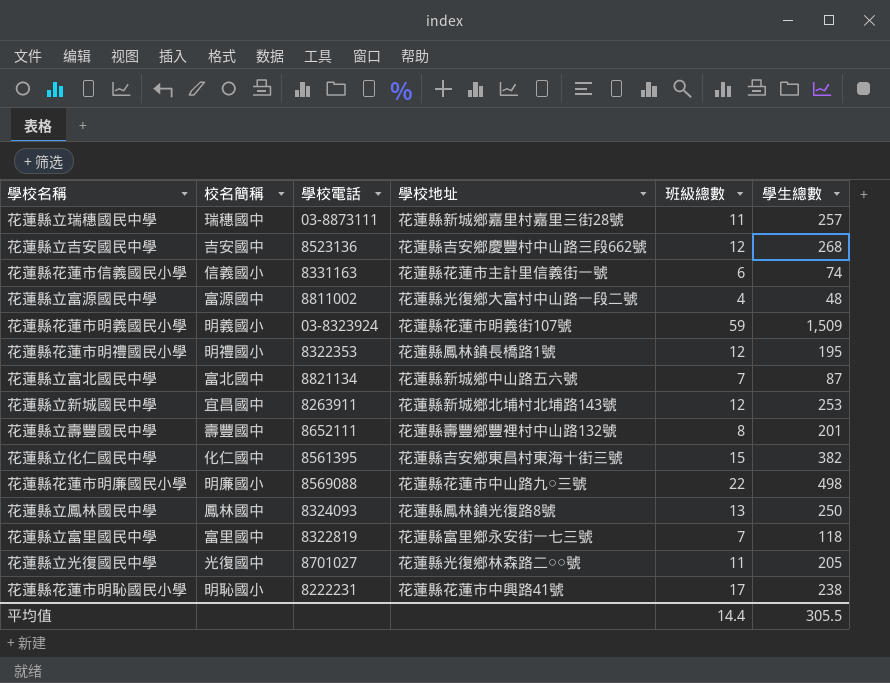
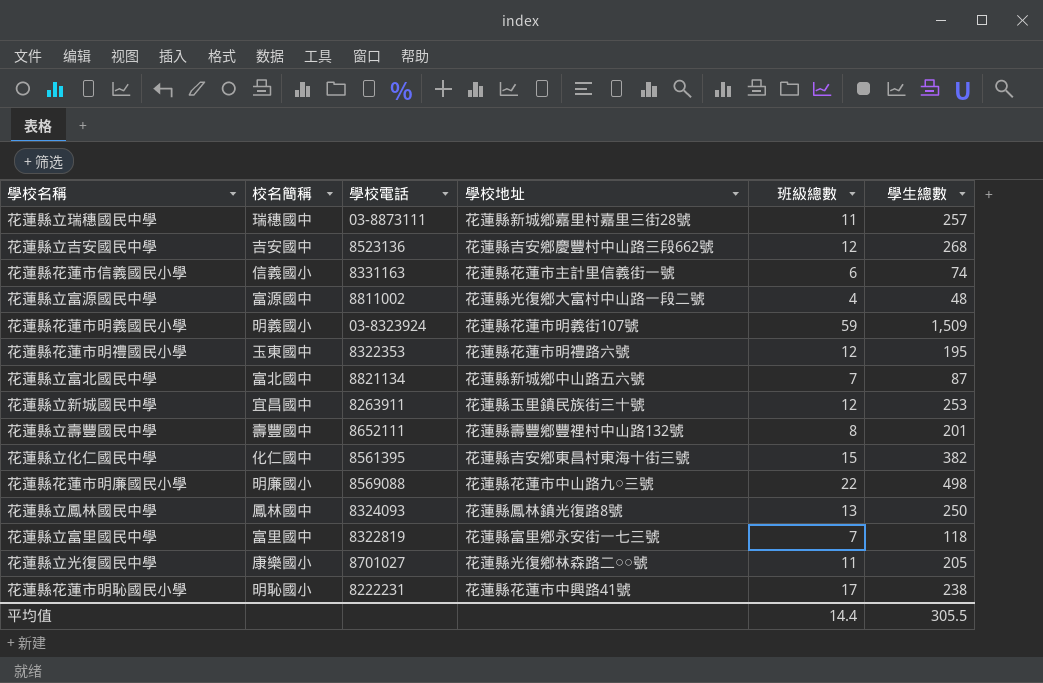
花蓮縣花蓮市明禮國民小學 | 校名簡稱: 明禮國小 -> 玉東國中
花蓮縣花蓮市明禮國民小學 | 學校地址: 花蓮縣鳳林鎮長橋路1號 -> 花蓮縣花蓮市明禮路六號
花蓮縣立新城國民中學 | 學校地址: 花蓮縣新城鄉北埔村北埔路143號 -> 花蓮縣玉里鎮民族街三十號
花蓮縣立光復國民中學 | 校名簡稱: 光復國中 -> 康樂國小

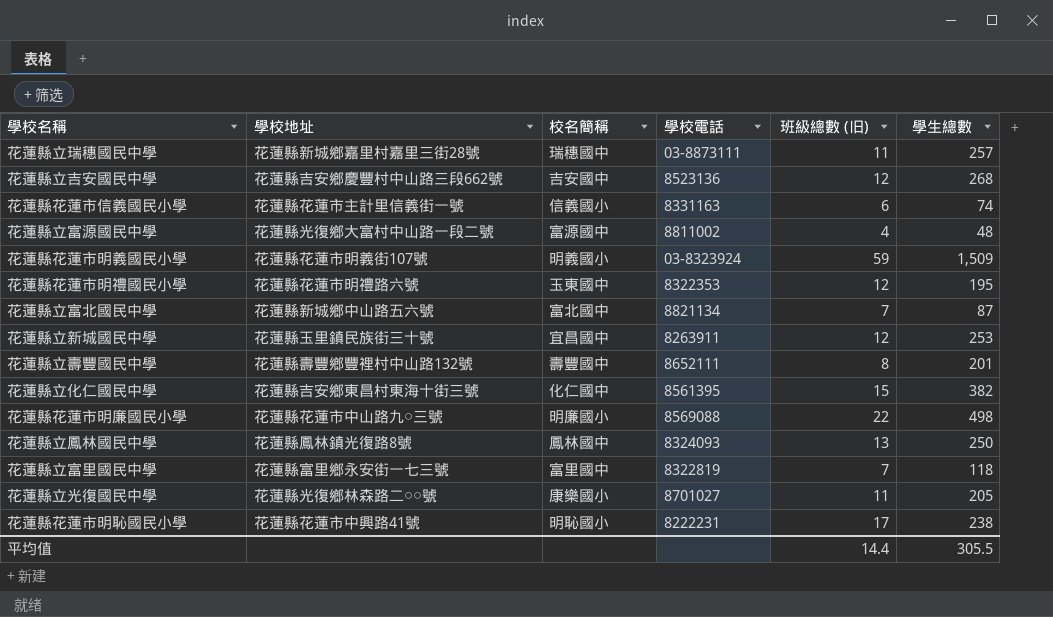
column 學校地址 | position: 4 -> 2
column name: 班級總數 -> 班級總數 (旧)

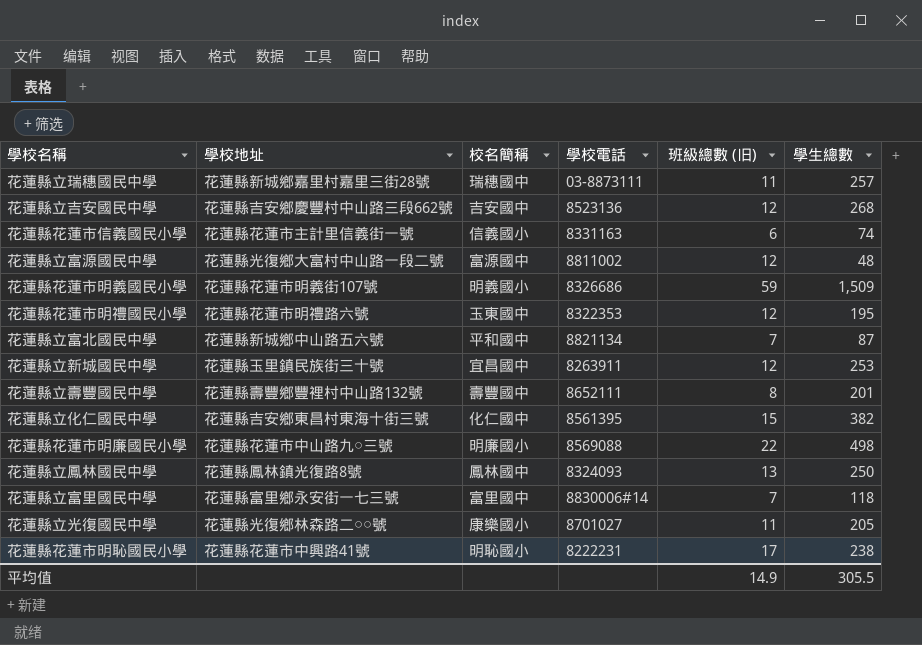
花蓮縣立富源國民中學 | 班級總數 (旧): 4 -> 12
花蓮縣花蓮市明義國民小學 | 學校電話: 03-8323924 -> 8326686
花蓮縣立富北國民中學 | 校名簡稱: 富北國中 -> 平和國中
花蓮縣立富里國民中學 | 學校電話: 8322819 -> 8830006#14
平均值 | 班級總數 (旧): 14.4 -> 14.9

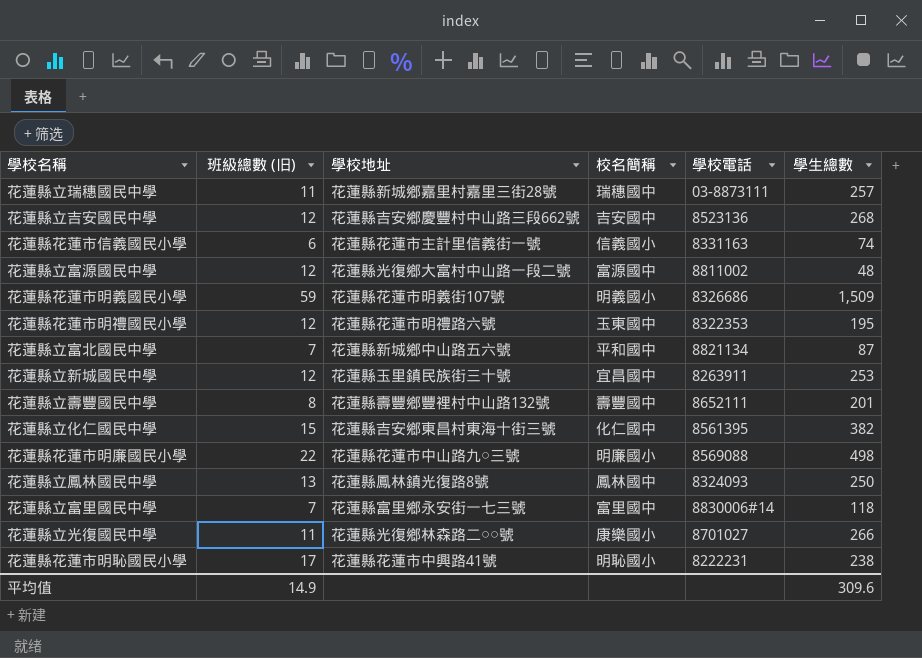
column 班級總數 (旧) | position: 5 -> 2
花蓮縣立光復國民中學 | 學生總數: 205 -> 266
平均值 | 學生總數: 305.5 -> 309.6

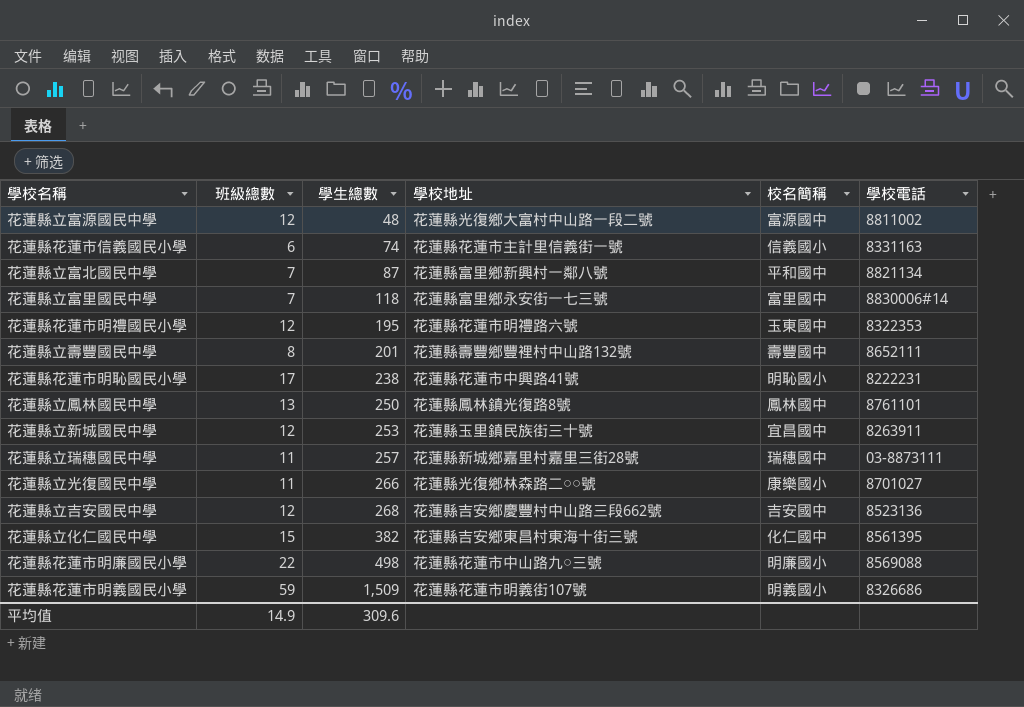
row order: none -> 學生總數 ascending
column name: 班級總數 (旧) -> 班級總數
column 學生總數 | position: 6 -> 3
花蓮縣立富北國民中學 | 學校地址: 花蓮縣新城鄉中山路五六號 -> 花蓮縣富里鄉新興村一鄰八號
花蓮縣立鳳林國民中學 | 學校電話: 8324093 -> 8761101

